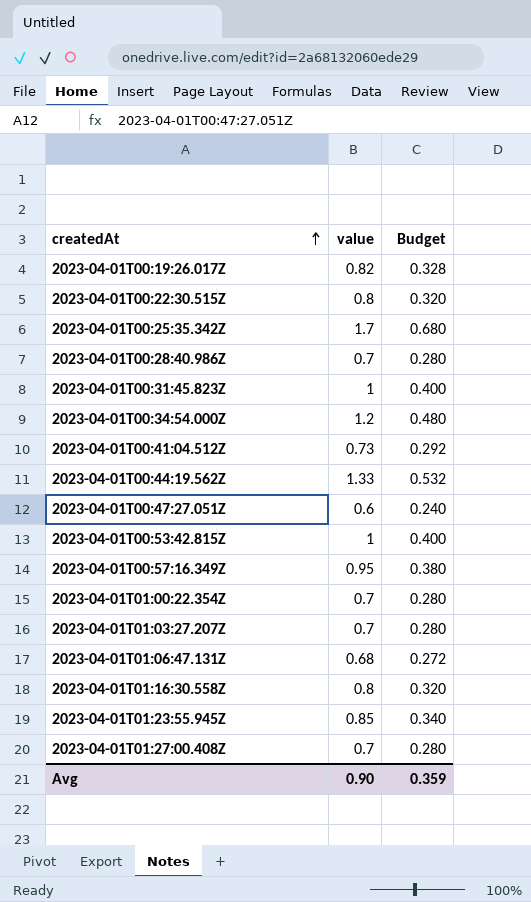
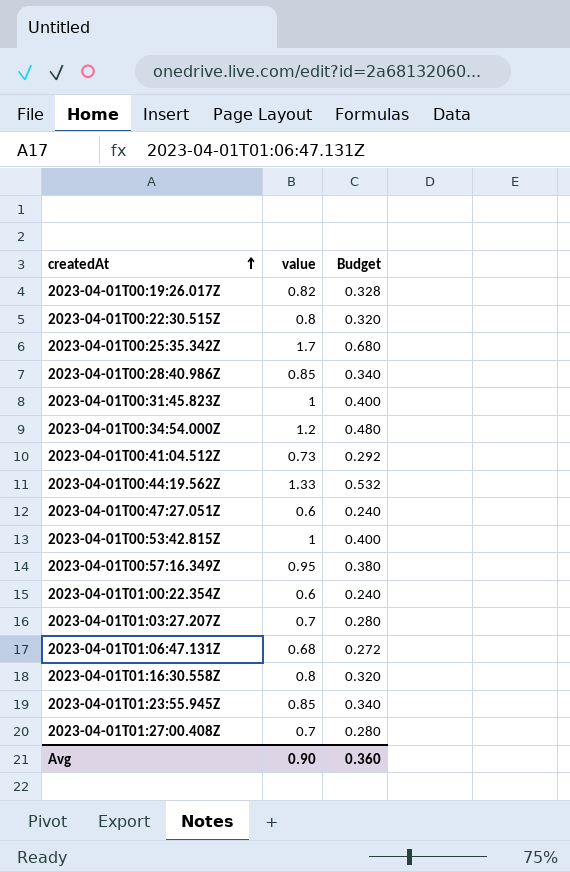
2023-04-01T00:28:40.986Z | value: 0.7 -> 0.85
2023-04-01T00:28:40.986Z | Budget: 0.280 -> 0.340
2023-04-01T01:00:22.354Z | value: 0.7 -> 0.6
2023-04-01T01:00:22.354Z | Budget: 0.280 -> 0.240
Avg | Budget: 0.359 -> 0.360

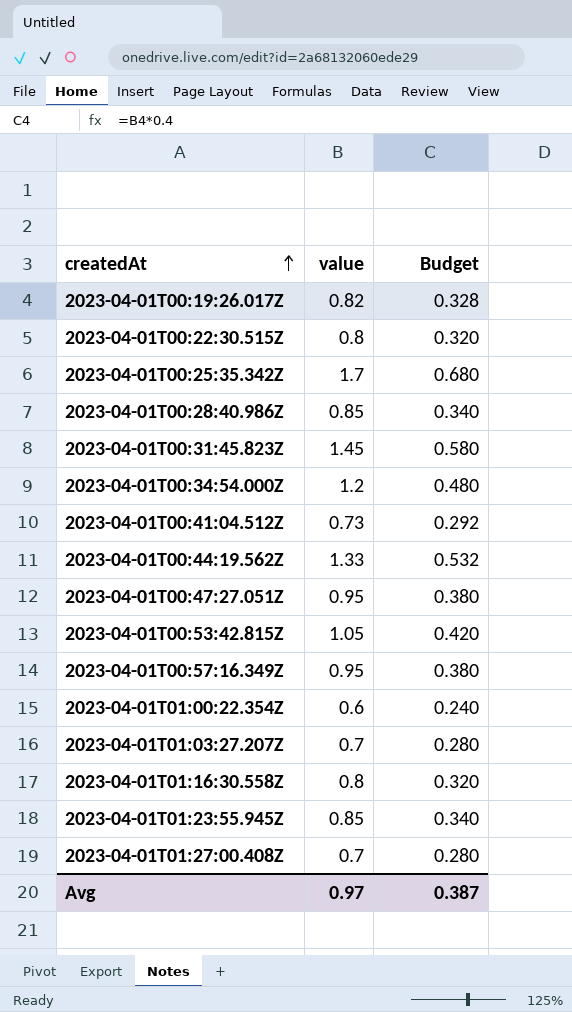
row 2023-04-01T01:06:47.131Z: 0.68 | 0.272 -> none
2023-04-01T00:31:45.823Z | value: 1 -> 1.45
2023-04-01T00:31:45.823Z | Budget: 0.400 -> 0.580
2023-04-01T00:47:27.051Z | value: 0.6 -> 0.95
2023-04-01T00:47:27.051Z | Budget: 0.240 -> 0.380
2023-04-01T00:53:42.815Z | value: 1 -> 1.05
2023-04-01T00:53:42.815Z | Budget: 0.400 -> 0.420
Avg | value: 0.90 -> 0.97
Avg | Budget: 0.360 -> 0.387

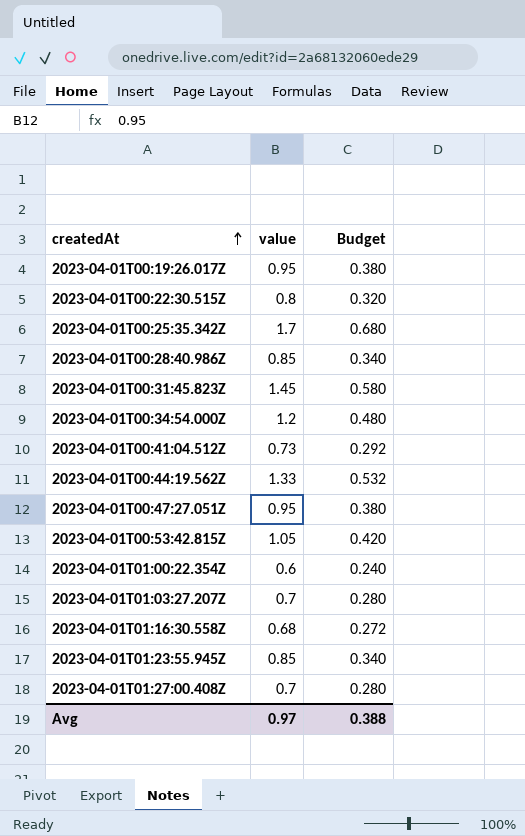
row 2023-04-01T00:57:16.349Z: 0.95 | 0.380 -> none
2023-04-01T00:19:26.017Z | value: 0.82 -> 0.95
2023-04-01T00:19:26.017Z | Budget: 0.328 -> 0.380
2023-04-01T01:16:30.558Z | value: 0.8 -> 0.68
2023-04-01T01:16:30.558Z | Budget: 0.320 -> 0.272
Avg | Budget: 0.387 -> 0.388

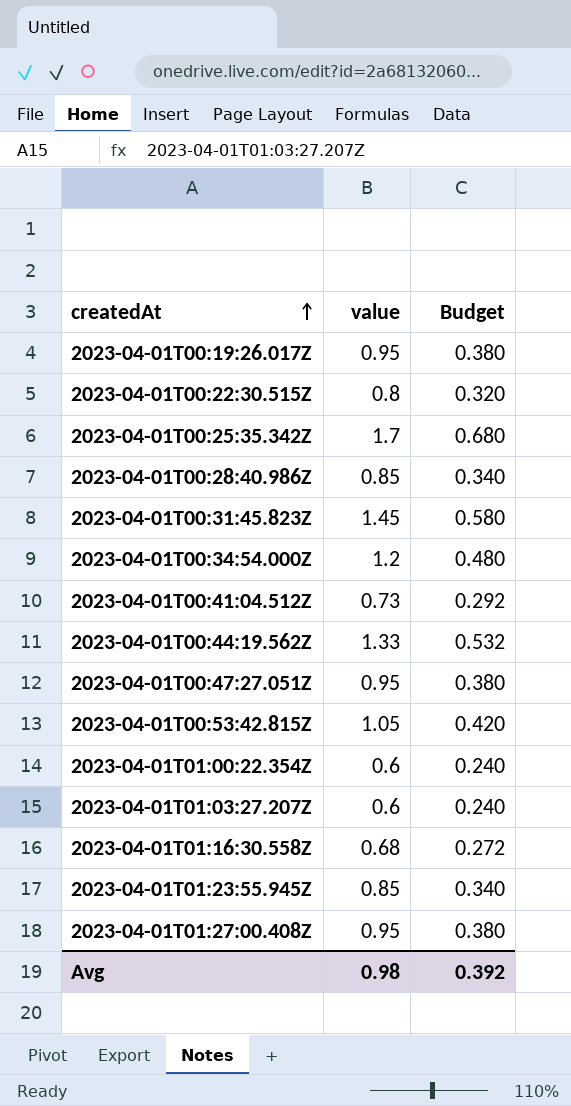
2023-04-01T01:03:27.207Z | value: 0.7 -> 0.6
2023-04-01T01:03:27.207Z | Budget: 0.280 -> 0.240
2023-04-01T01:27:00.408Z | value: 0.7 -> 0.95
2023-04-01T01:27:00.408Z | Budget: 0.280 -> 0.380
Avg | value: 0.97 -> 0.98
Avg | Budget: 0.388 -> 0.392

